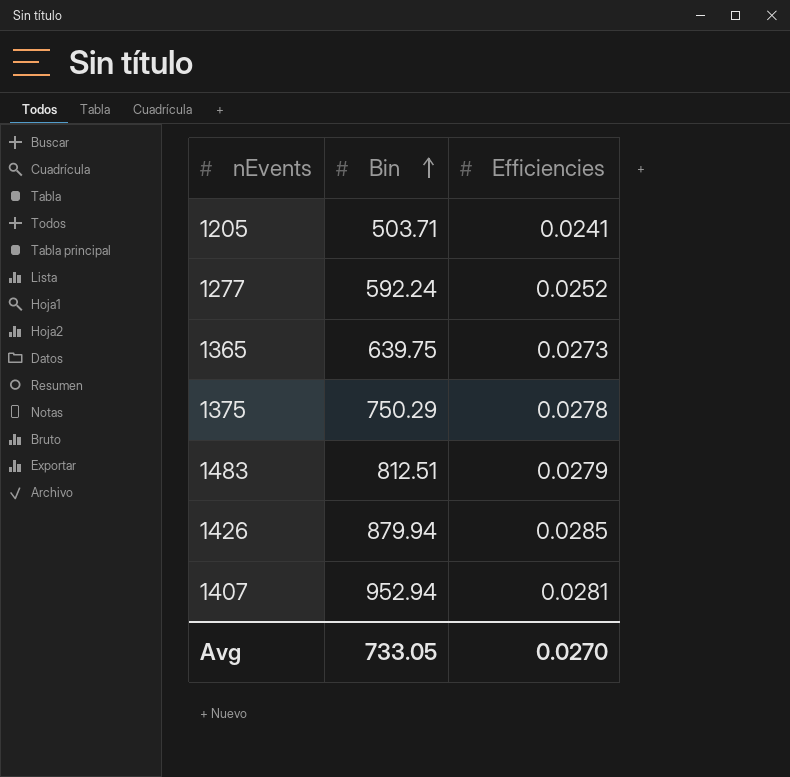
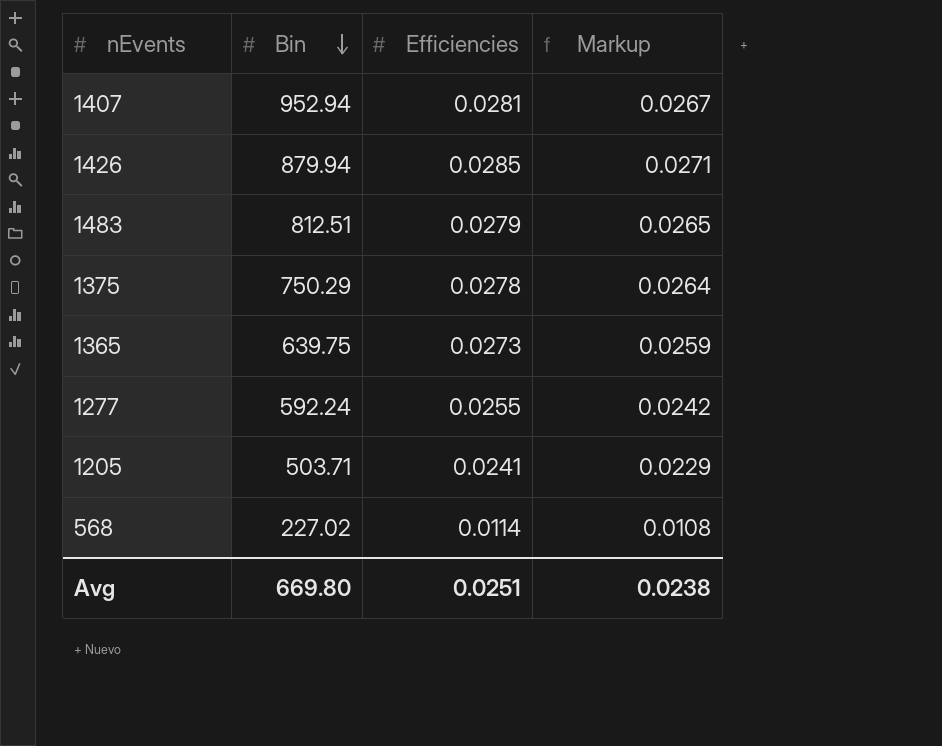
row order: Bin ascending -> Bin descending
column Markup | formula: none -> [Efficiencies] * 0.95
1277 | Efficiencies: 0.0252 -> 0.0255
row 568: none -> 227.02 | 0.0114 | 0.0108
Avg | Bin: 733.05 -> 669.80
Avg | Efficiencies: 0.0270 -> 0.0251

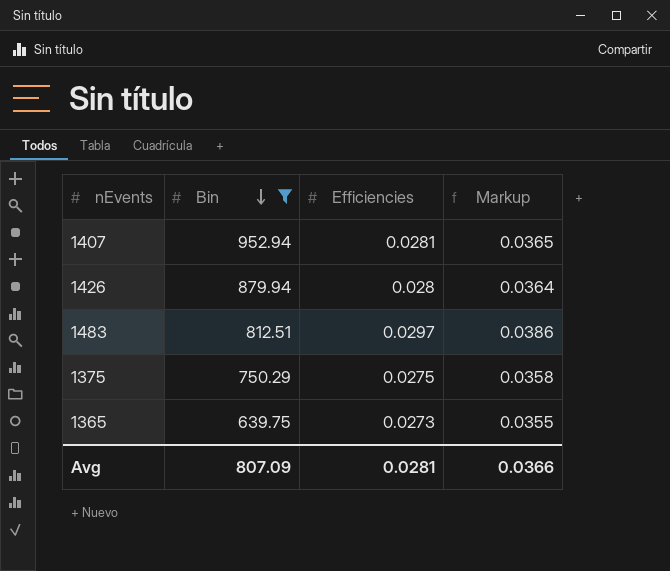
filter: none -> Bin >= 639.75
column Markup | formula: [Efficiencies] * 0.95 -> [Efficiencies] * 1.3
1426 | Efficiencies: 0.0285 -> 0.028
1483 | Efficiencies: 0.0279 -> 0.0297
1375 | Efficiencies: 0.0278 -> 0.0275
Avg | Bin: 669.80 -> 807.09
Avg | Efficiencies: 0.0251 -> 0.0281
Avg | Markup: 0.0238 -> 0.0366

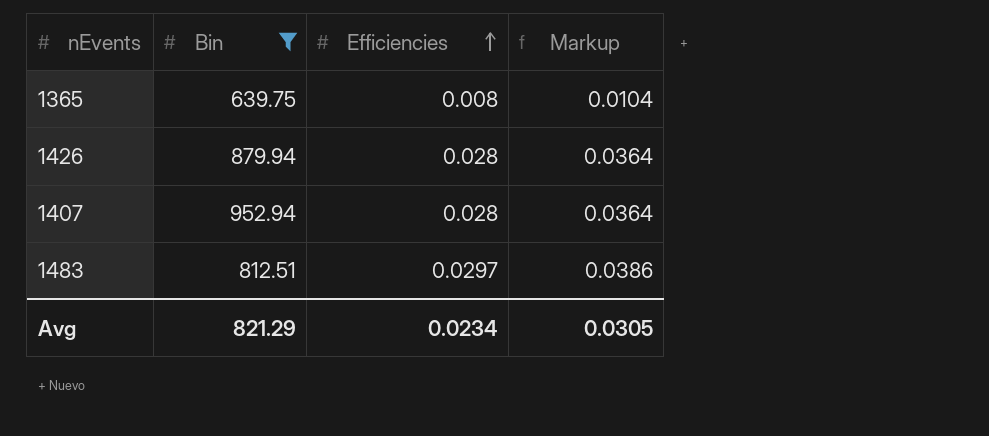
row order: Bin descending -> Efficiencies ascending
row 1375: 750.29 | 0.0275 | 0.0358 -> none
1365 | Efficiencies: 0.0273 -> 0.008
1365 | Markup: 0.0355 -> 0.0104
1407 | Efficiencies: 0.0281 -> 0.028
1407 | Markup: 0.0365 -> 0.0364
Avg | Bin: 807.09 -> 821.29
Avg | Efficiencies: 0.0281 -> 0.0234
Avg | Markup: 0.0366 -> 0.0305

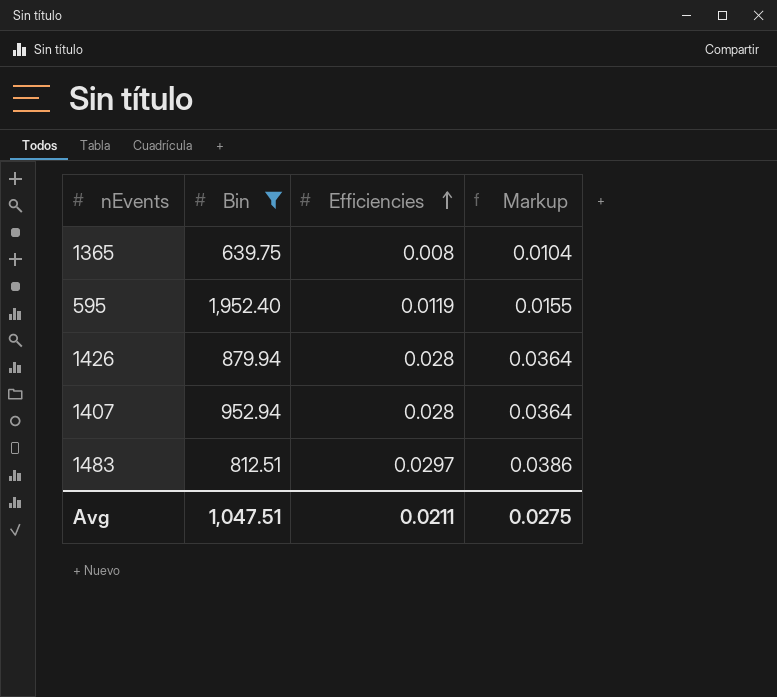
row 595: none -> 1,952.40 | 0.0119 | 0.0155
Avg | Bin: 821.29 -> 1,047.51
Avg | Efficiencies: 0.0234 -> 0.0211
Avg | Markup: 0.0305 -> 0.0275

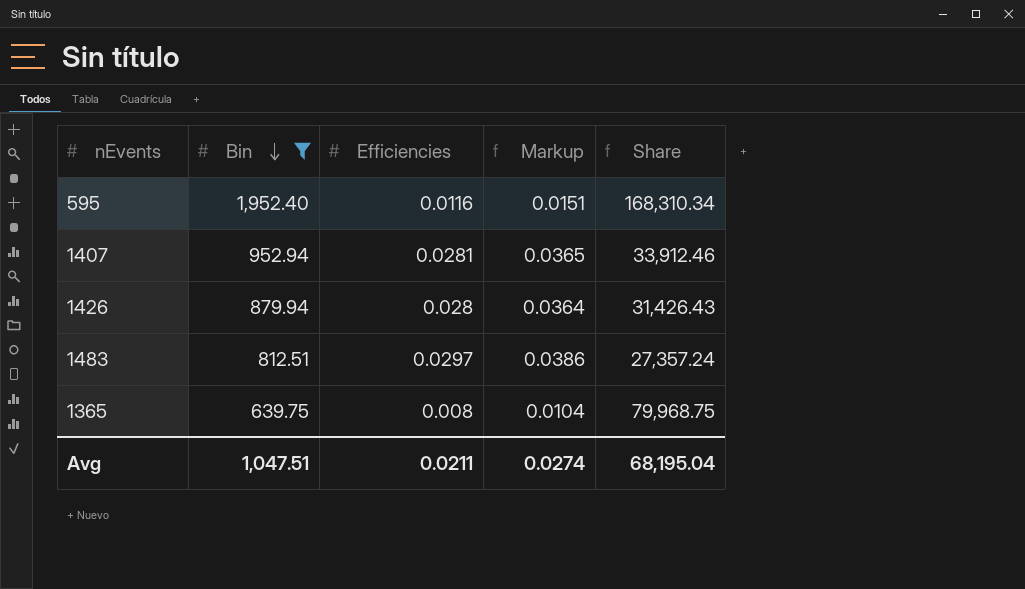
row order: Efficiencies ascending -> Bin descending
column Share | formula: none -> [Bin] / [Efficiencies]
595 | Efficiencies: 0.0119 -> 0.0116
595 | Markup: 0.0155 -> 0.0151
1407 | Efficiencies: 0.028 -> 0.0281
1407 | Markup: 0.0364 -> 0.0365
Avg | Markup: 0.0275 -> 0.0274

